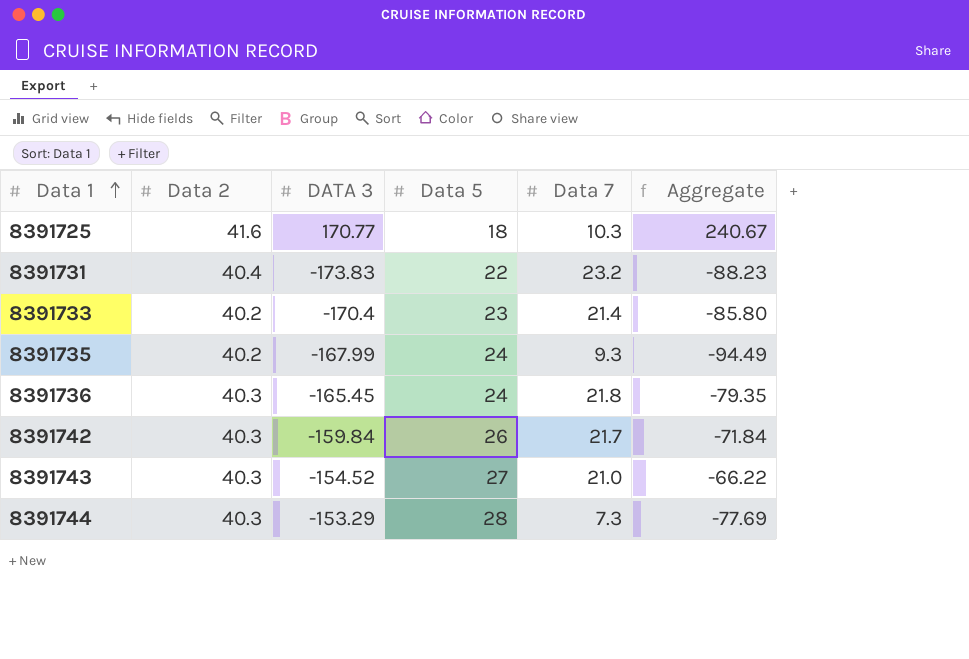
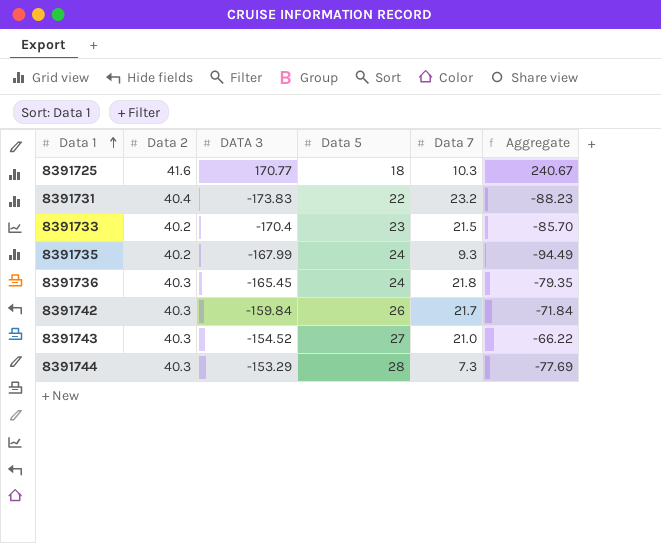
8391733 | Data 7: 21.4 -> 21.5
8391733 | Aggregate: -85.80 -> -85.70

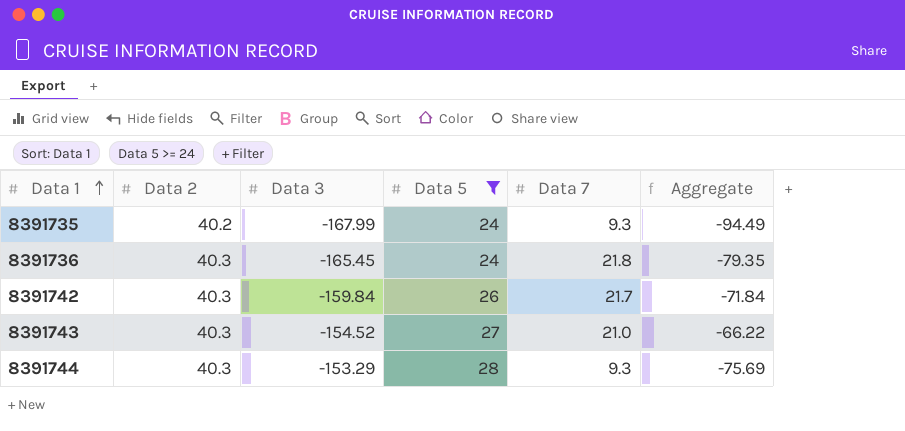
filter: none -> Data 5 >= 24
column name: DATA 3 -> Data 3
8391744 | Data 7: 7.3 -> 9.3
8391744 | Aggregate: -77.69 -> -75.69

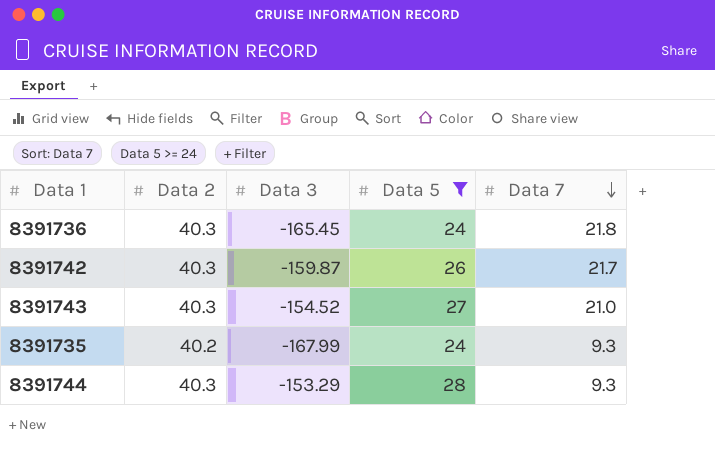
row order: Data 1 ascending -> Data 7 descending
column Aggregate | formula: [Data 2] + [Data 3] + [Data 5] + [Data 7] -> none
8391742 | Data 3: -159.84 -> -159.87

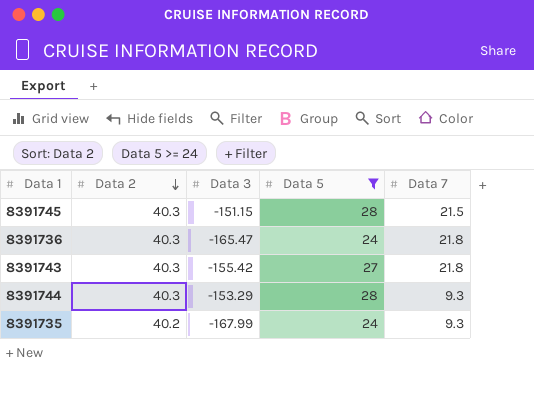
row order: Data 7 descending -> Data 2 descending
row 8391742: 40.3 | -159.87 | 26 | 21.7 -> none
row 8391745: none -> 40.3 | -151.15 | 28 | 21.5
8391736 | Data 3: -165.45 -> -165.47
8391743 | Data 3: -154.52 -> -155.42
8391743 | Data 7: 21.0 -> 21.8

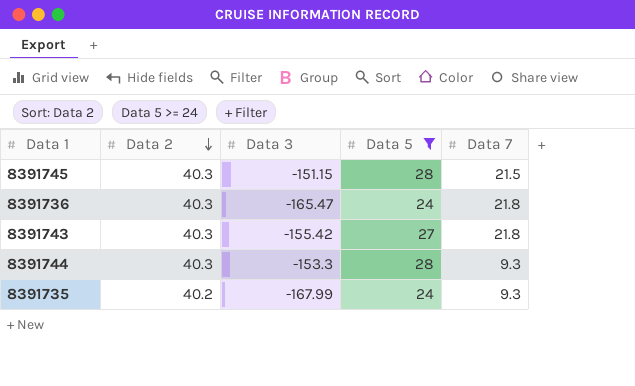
8391744 | Data 3: -153.29 -> -153.3

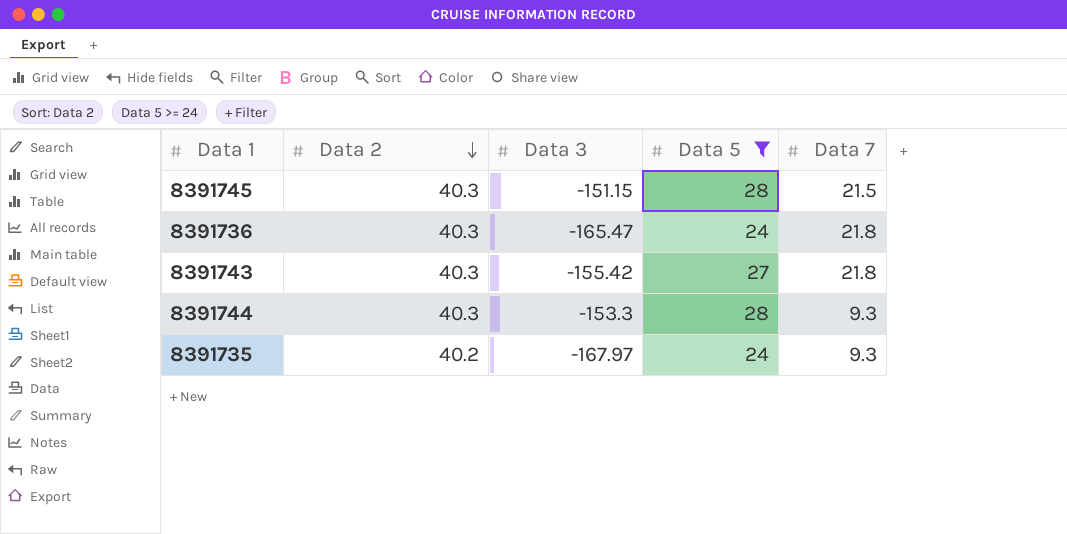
8391735 | Data 3: -167.99 -> -167.97

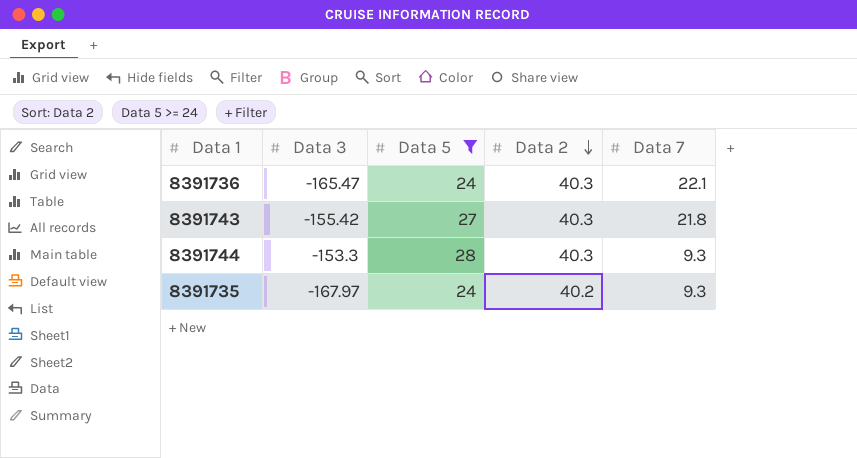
column Data 2 | position: 2 -> 4
row 8391745: 40.3 | -151.15 | 28 | 21.5 -> none
8391736 | Data 7: 21.8 -> 22.1

